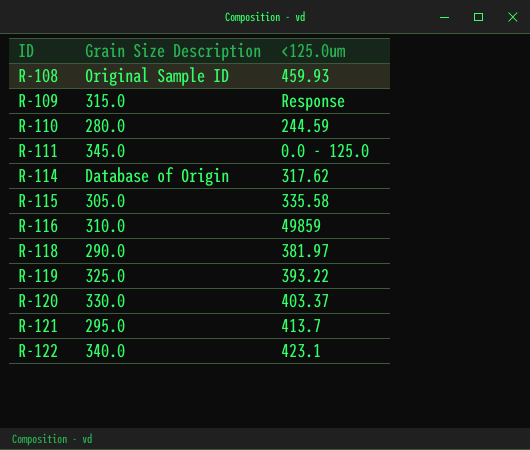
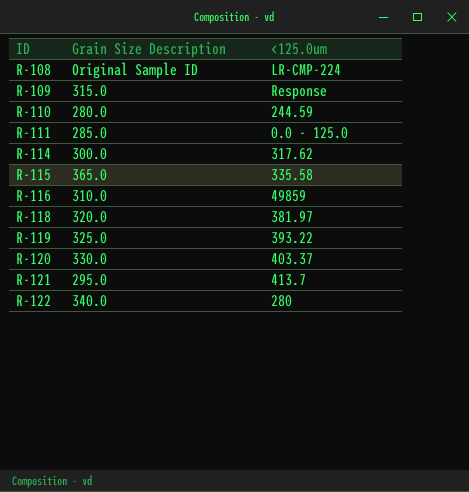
R-108 | <125.0um: 459.93 -> LR-CMP-224
R-111 | Grain Size Description: 345.0 -> 285.0
R-114 | Grain Size Description: Database of Origin -> 300.0
R-115 | Grain Size Description: 305.0 -> 365.0
R-118 | Grain Size Description: 290.0 -> 320.0
R-122 | <125.0um: 423.1 -> 280

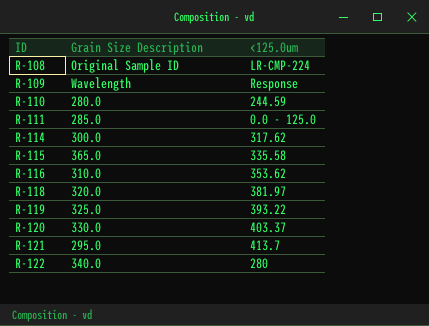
R-109 | Grain Size Description: 315.0 -> Wavelength
R-116 | <125.0um: 49859 -> 353.62

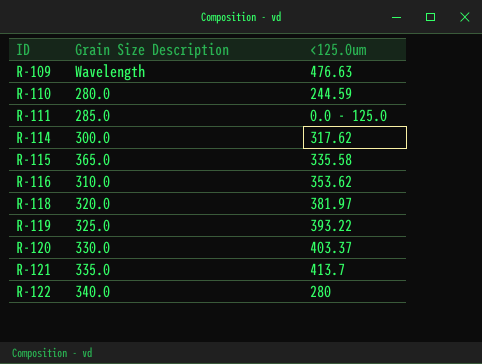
row R-108: Original Sample ID | LR-CMP-224 -> none
R-109 | <125.0um: Response -> 476.63
R-121 | Grain Size Description: 295.0 -> 335.0

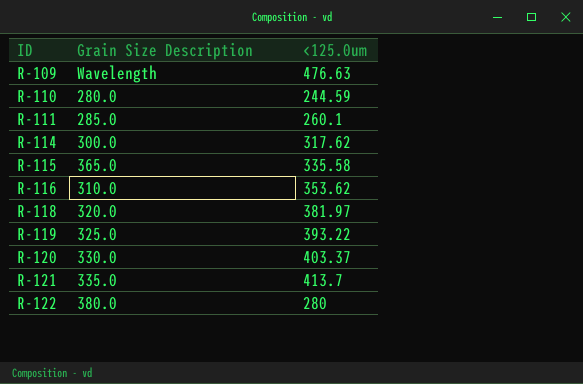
R-111 | <125.0um: 0.0 - 125.0 -> 260.1
R-122 | Grain Size Description: 340.0 -> 380.0

